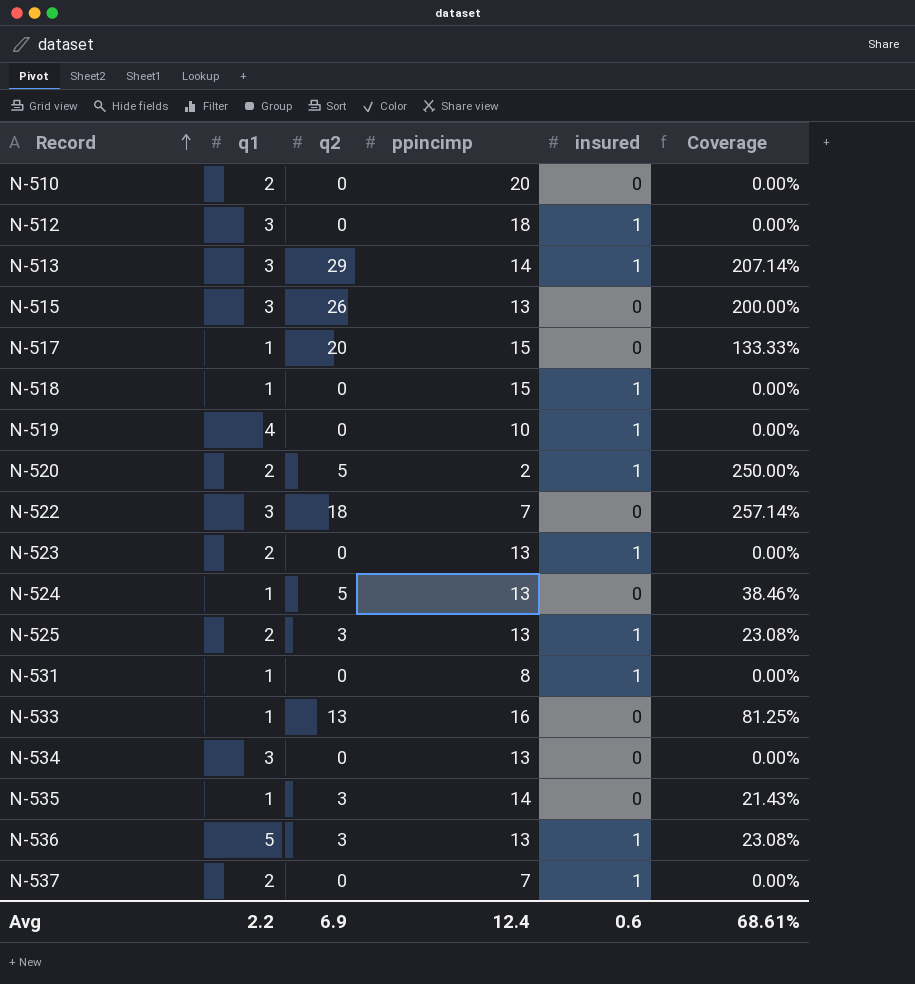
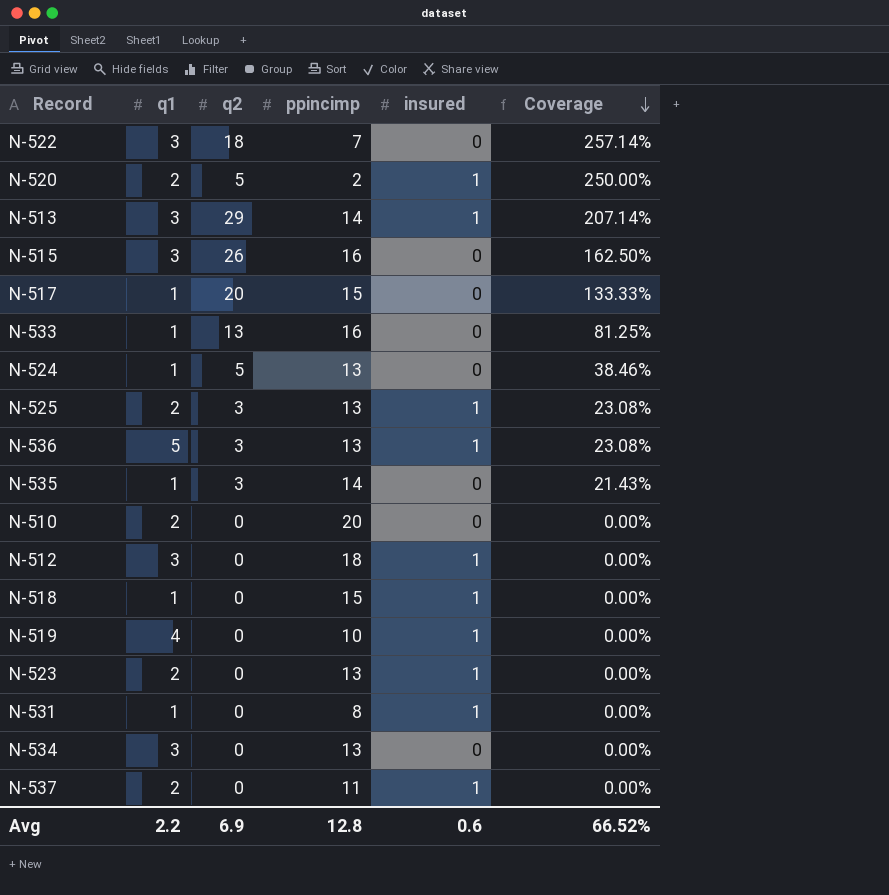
row order: Record ascending -> Coverage descending
N-515 | ppincimp: 13 -> 16
N-515 | Coverage: 200.00% -> 162.50%
N-537 | ppincimp: 7 -> 11
Avg | ppincimp: 12.4 -> 12.8
Avg | Coverage: 68.61% -> 66.52%

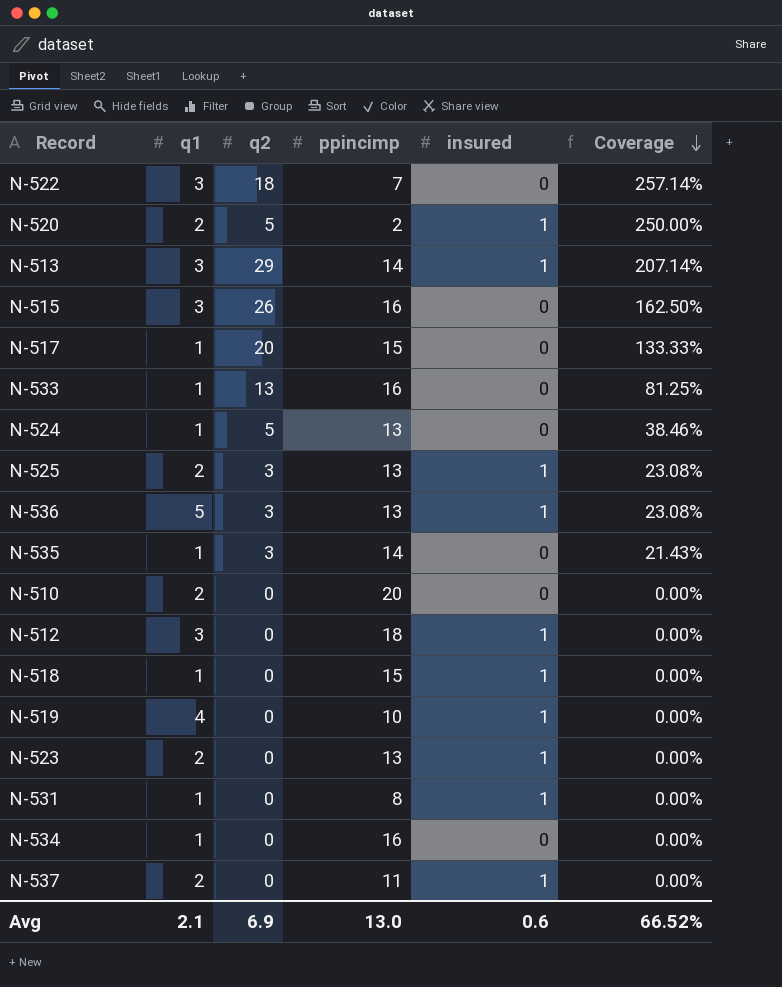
N-534 | q1: 3 -> 1
N-534 | ppincimp: 13 -> 16
Avg | q1: 2.2 -> 2.1
Avg | ppincimp: 12.8 -> 13.0

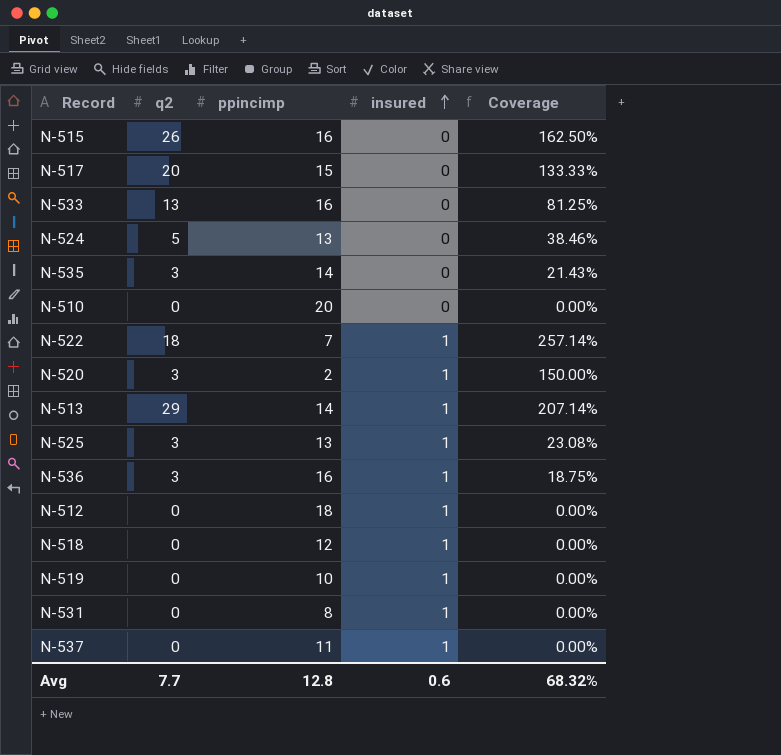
row order: Coverage descending -> insured ascending
column q1 | position: 2 -> none
row N-523: 2 | 0 | 13 | 1 | 0.00% -> none
row N-534: 1 | 0 | 16 | 0 | 0.00% -> none
N-522 | insured: 0 -> 1
N-520 | q2: 5 -> 3
N-520 | Coverage: 250.00% -> 150.00%
N-536 | ppincimp: 13 -> 16
N-536 | Coverage: 23.08% -> 18.75%
N-518 | ppincimp: 15 -> 12
Avg | q2: 6.9 -> 7.7
Avg | ppincimp: 13.0 -> 12.8
Avg | Coverage: 66.52% -> 68.32%

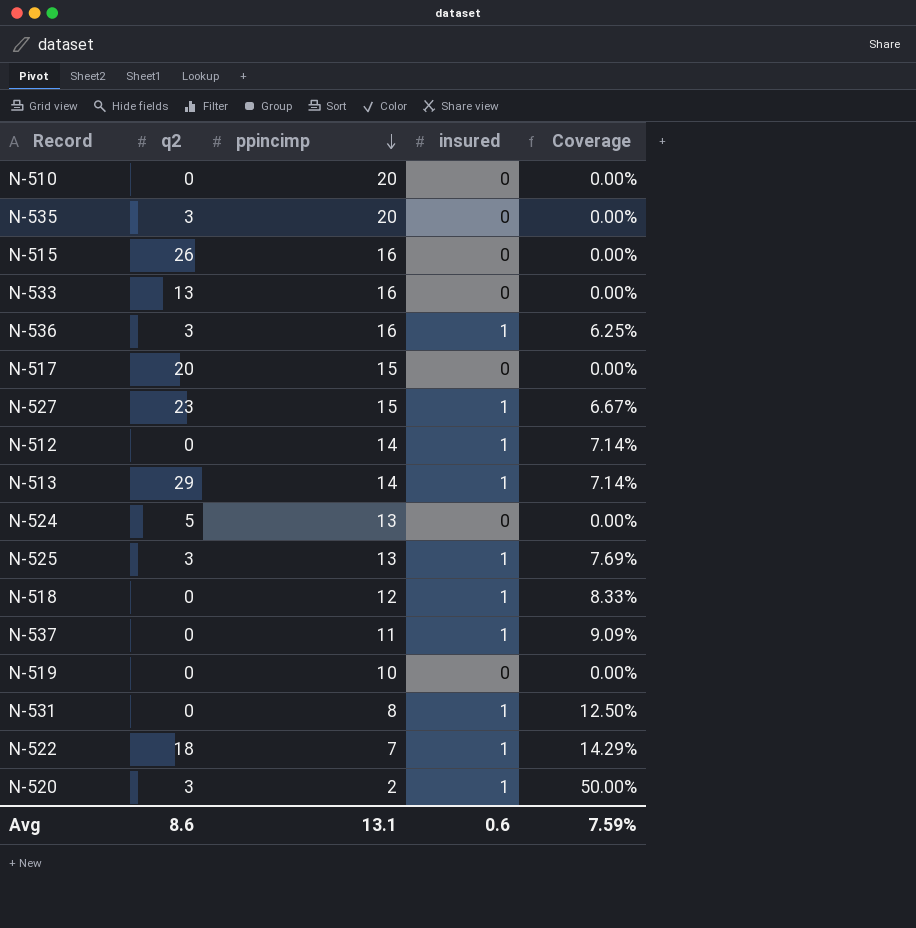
row order: insured ascending -> ppincimp descending
column Coverage | formula: [q2] / [ppincimp] -> [insured] / [ppincimp]
N-535 | ppincimp: 14 -> 20
row N-527: none -> 23 | 15 | 1 | 6.67%
N-512 | ppincimp: 18 -> 14
N-519 | insured: 1 -> 0
Avg | q2: 7.7 -> 8.6
Avg | ppincimp: 12.8 -> 13.1
Avg | Coverage: 68.32% -> 7.59%

